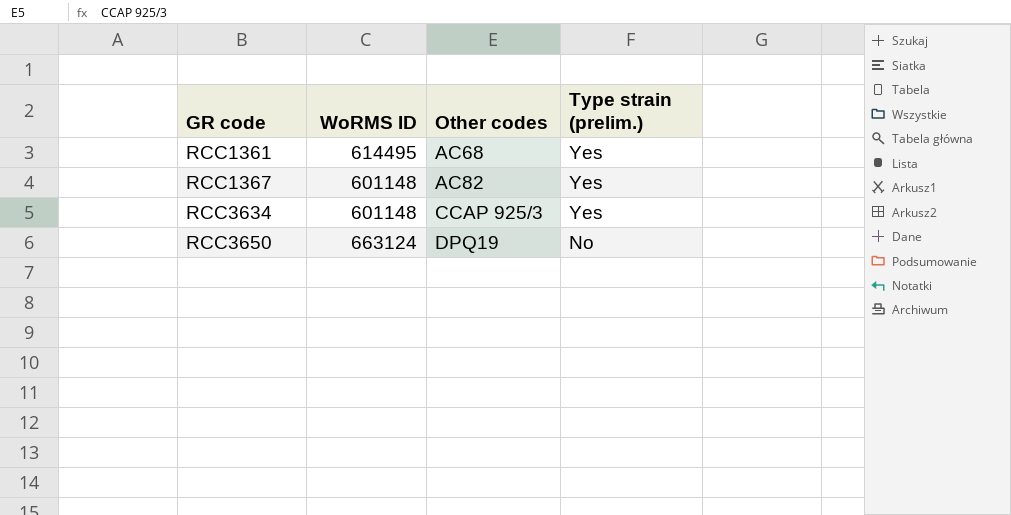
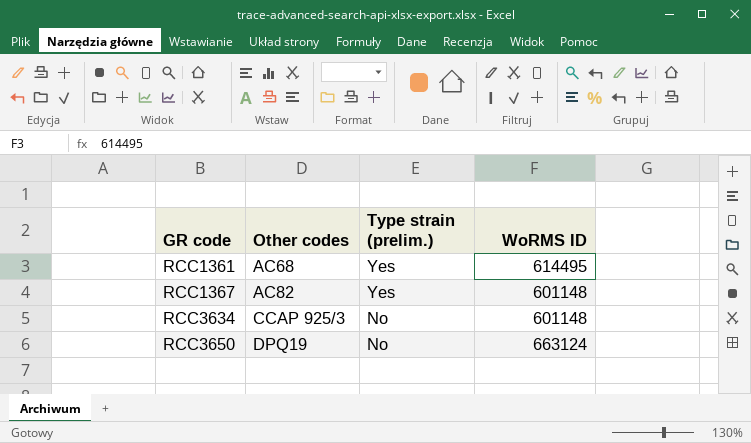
column WoRMS ID | position: 2 -> 4
RCC3634 | Type strain (prelim.): Yes -> No

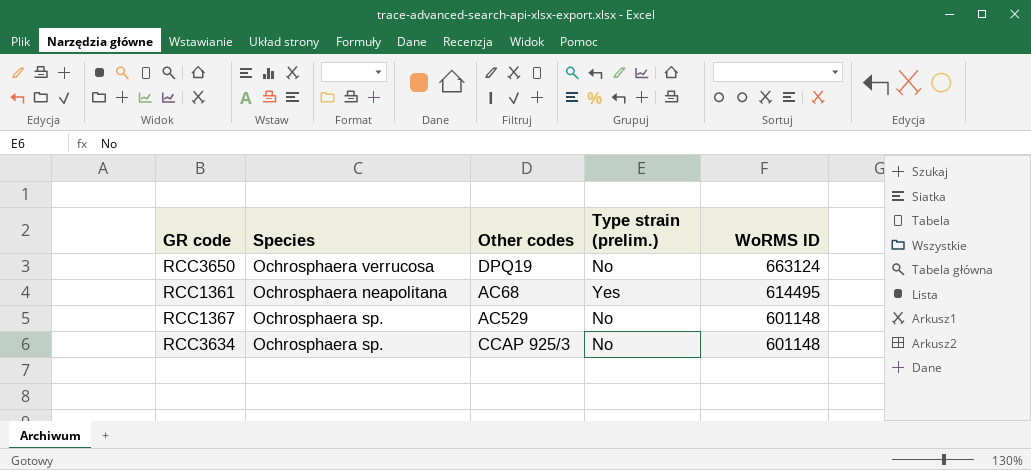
row order: GR code ascending -> WoRMS ID descending
column Species | position: none -> 2
RCC1367 | Other codes: AC82 -> AC529
RCC1367 | Type strain (prelim.): Yes -> No

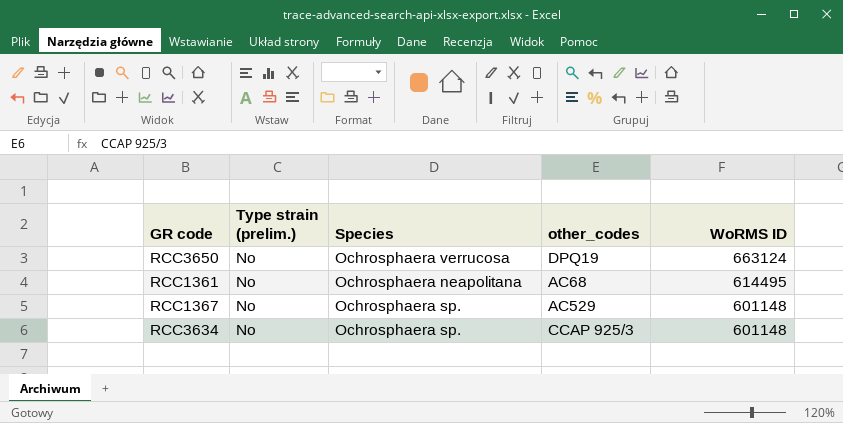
column Type strain (prelim.) | position: 4 -> 2
column name: Other codes -> other_codes
RCC1361 | Type strain (prelim.): Yes -> No

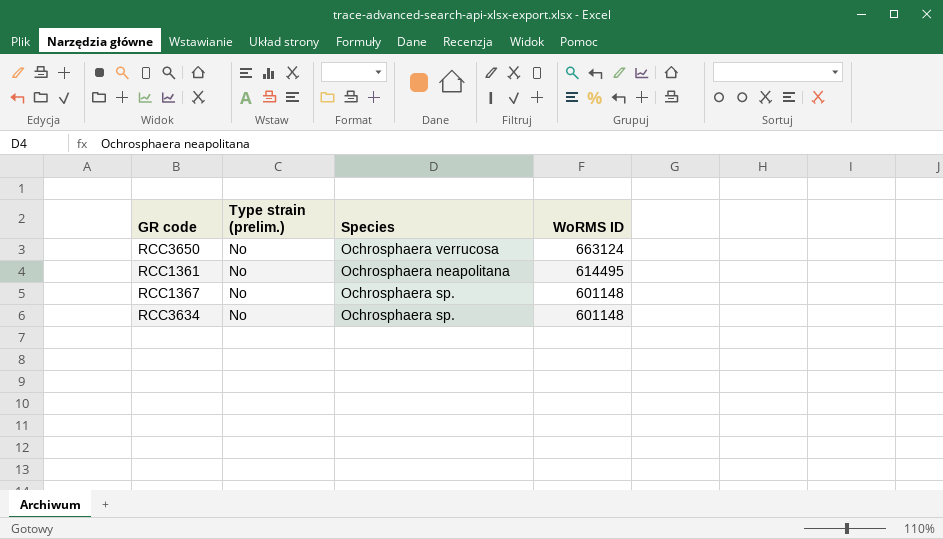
column other_codes | position: 4 -> none

